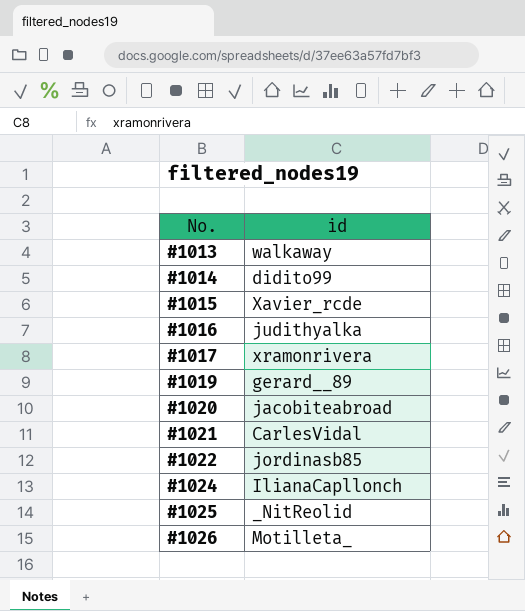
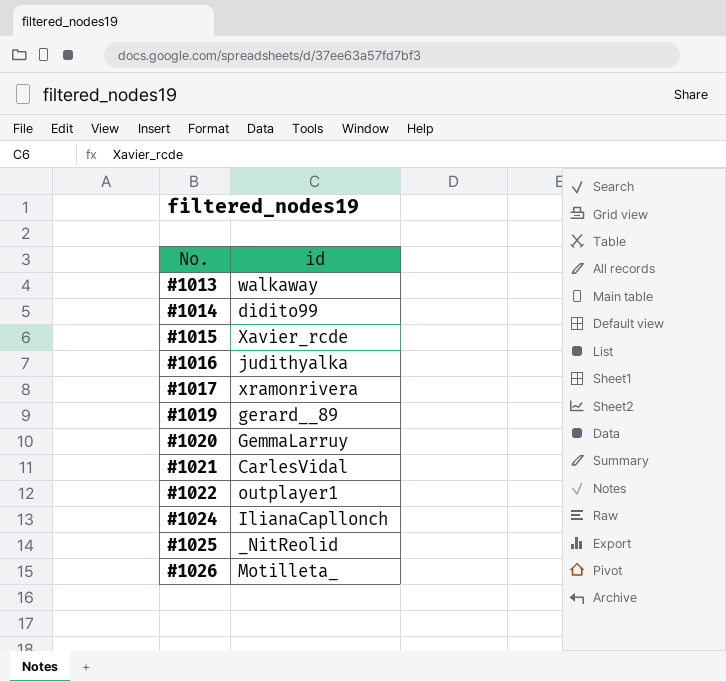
#1020 | id: jacobiteabroad -> GemmaLarruy
#1022 | id: jordinasb85 -> outplayer1

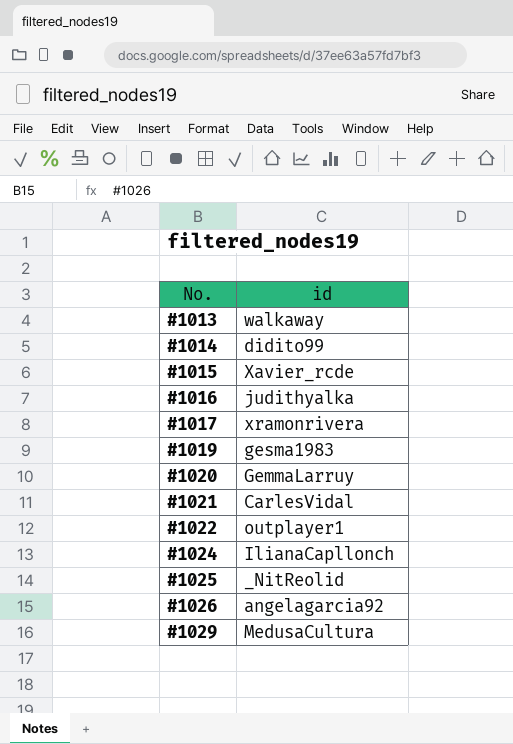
#1019 | id: gerard__89 -> gesma1983
#1026 | id: Motilleta_ -> angelagarcia92
row #1029: none -> MedusaCultura

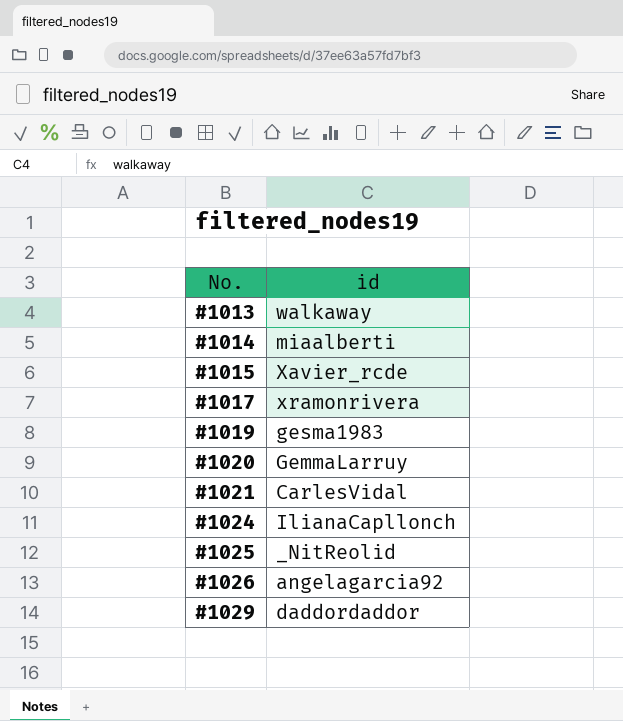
row #1016: judithyalka -> none
row #1022: outplayer1 -> none
#1014 | id: didito99 -> miaalberti
#1029 | id: MedusaCultura -> daddordaddor

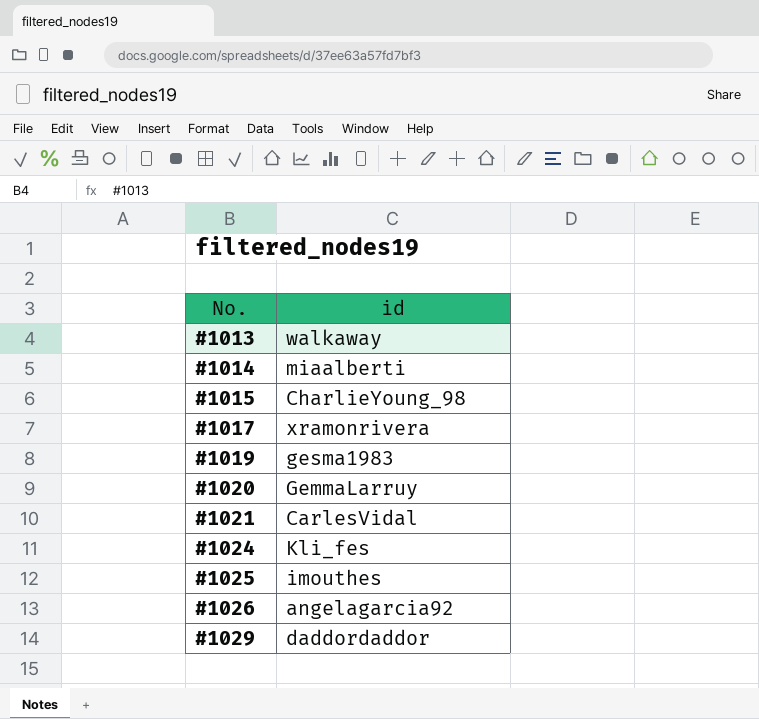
#1015 | id: Xavier_rcde -> CharlieYoung_98
#1024 | id: IlianaCapllonch -> Kli_fes
#1025 | id: _NitReolid -> imouthes

